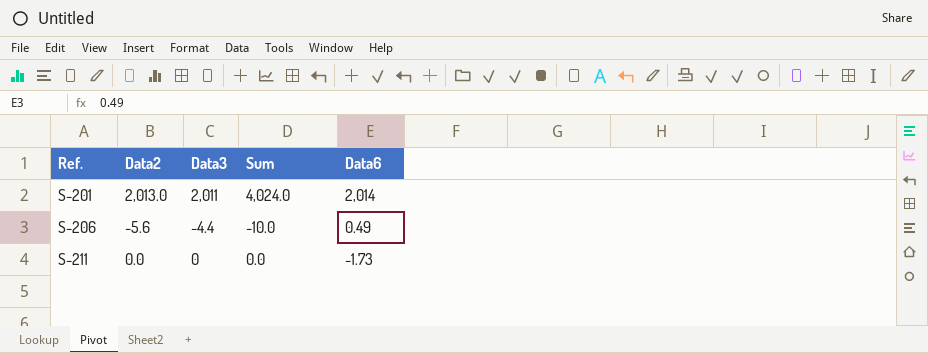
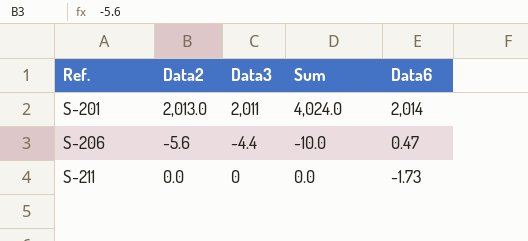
S-206 | Data6: 0.49 -> 0.47

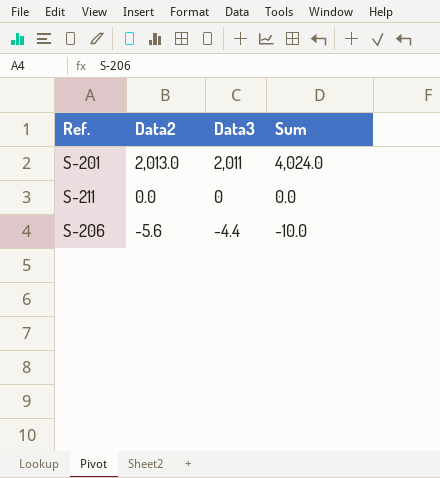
row order: Ref. ascending -> Data2 descending
column Data6 | position: 5 -> none

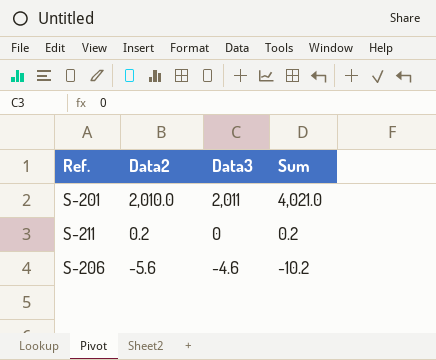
S-201 | Data2: 2,013.0 -> 2,010.0
S-201 | Sum: 4,024.0 -> 4,021.0
S-211 | Data2: 0.0 -> 0.2
S-211 | Sum: 0.0 -> 0.2
S-206 | Data3: -4.4 -> -4.6
S-206 | Sum: -10.0 -> -10.2

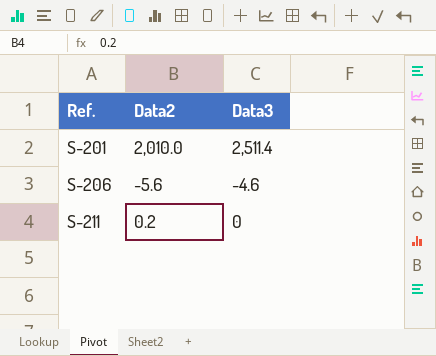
row order: Data2 descending -> Ref. ascending
column Sum | formula: [Data2] + [Data3] -> none
S-201 | Data3: 2,011 -> 2,511.4

